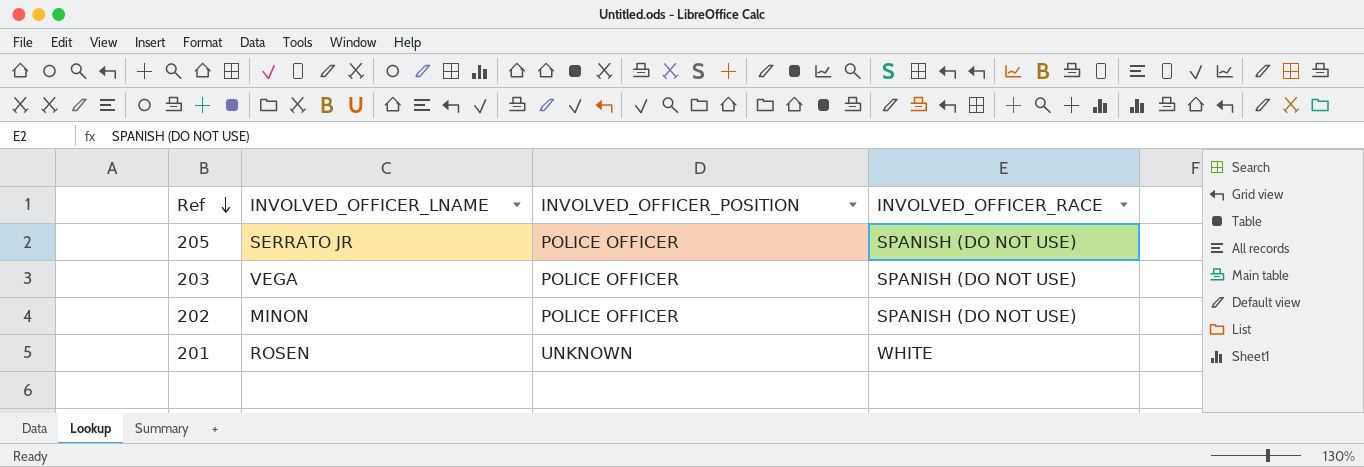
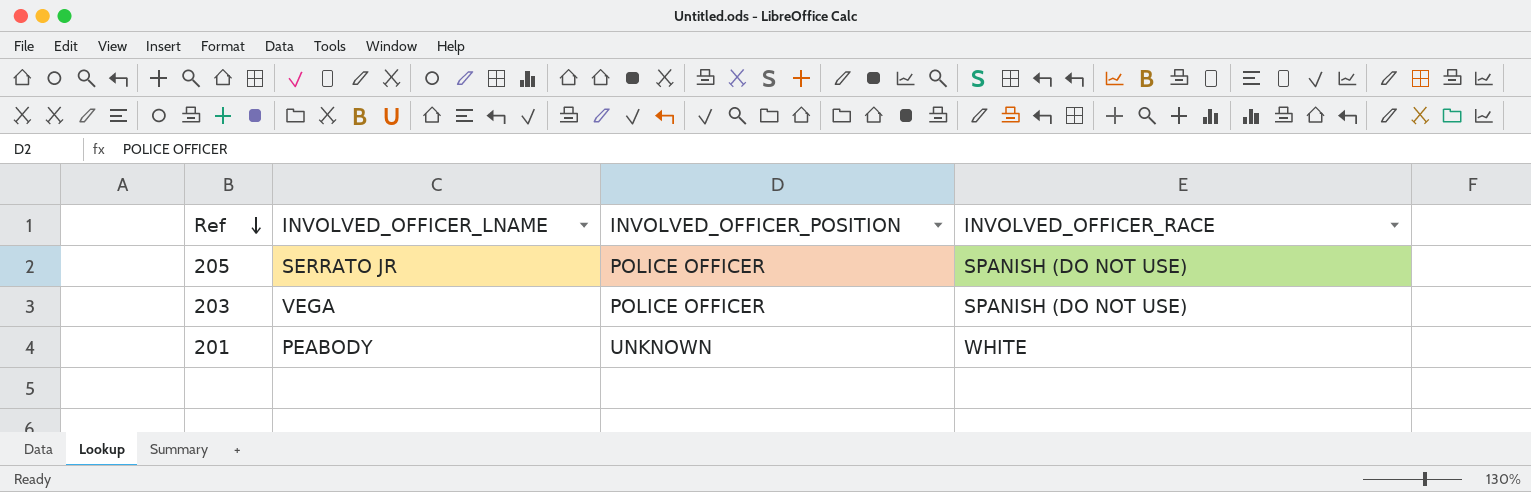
row 202: MINON | POLICE OFFICER | SPANISH (DO NOT USE) -> none
201 | INVOLVED_OFFICER_LNAME: ROSEN -> PEABODY

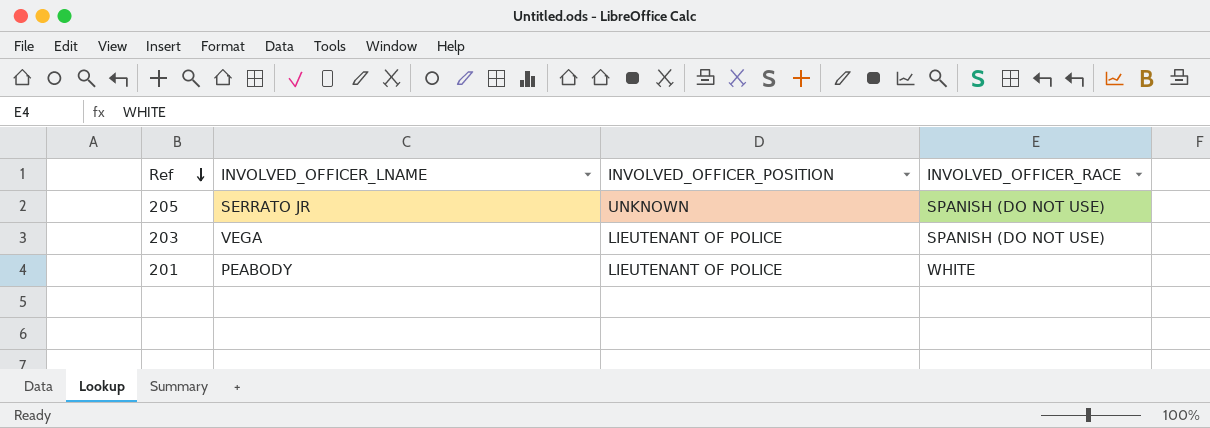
205 | INVOLVED_OFFICER_POSITION: POLICE OFFICER -> UNKNOWN
203 | INVOLVED_OFFICER_POSITION: POLICE OFFICER -> LIEUTENANT OF POLICE
201 | INVOLVED_OFFICER_POSITION: UNKNOWN -> LIEUTENANT OF POLICE

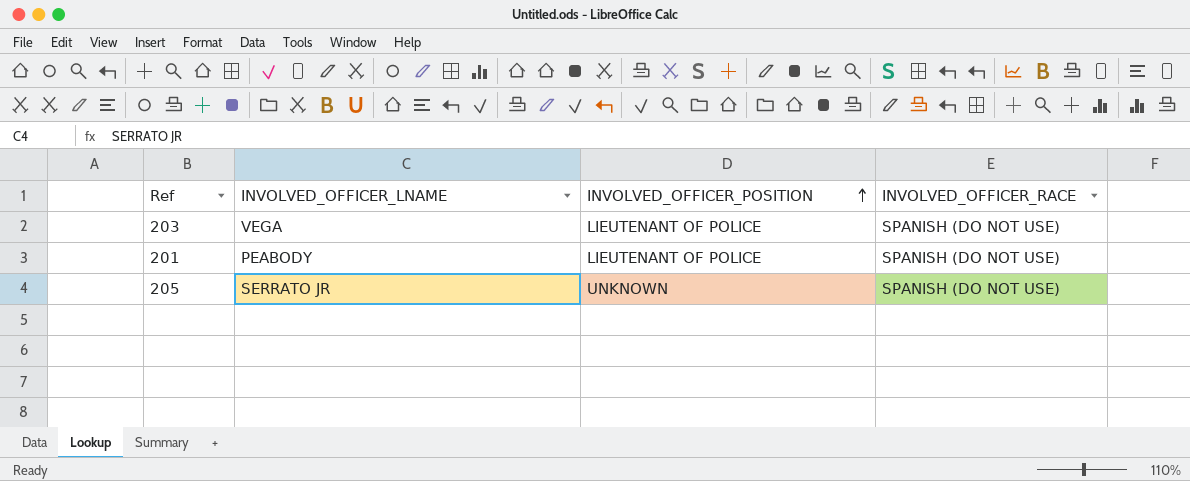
row order: Ref descending -> INVOLVED_OFFICER_POSITION ascending
201 | INVOLVED_OFFICER_RACE: WHITE -> SPANISH (DO NOT USE)

